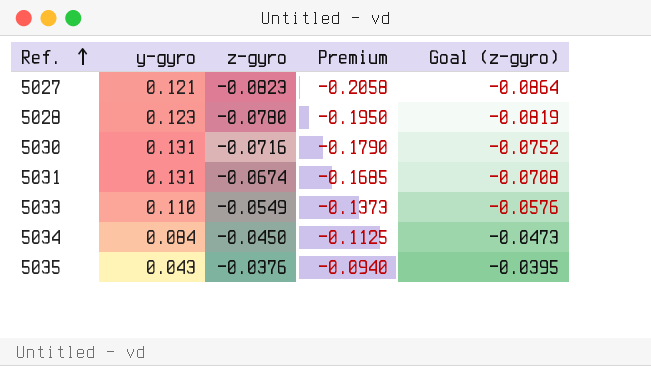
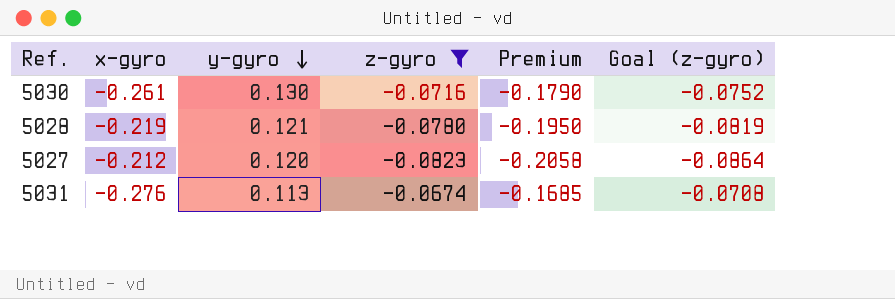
filter: none -> z-gyro <= -0.0674
row order: Ref. ascending -> y-gyro descending
column x-gyro | position: none -> 2
5030 | y-gyro: 0.131 -> 0.130
5028 | y-gyro: 0.123 -> 0.121
5027 | y-gyro: 0.121 -> 0.120
5031 | y-gyro: 0.131 -> 0.113

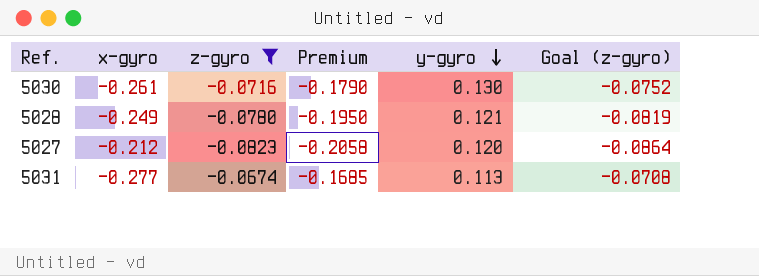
column y-gyro | position: 3 -> 5
5028 | x-gyro: -0.219 -> -0.249
5031 | x-gyro: -0.276 -> -0.277

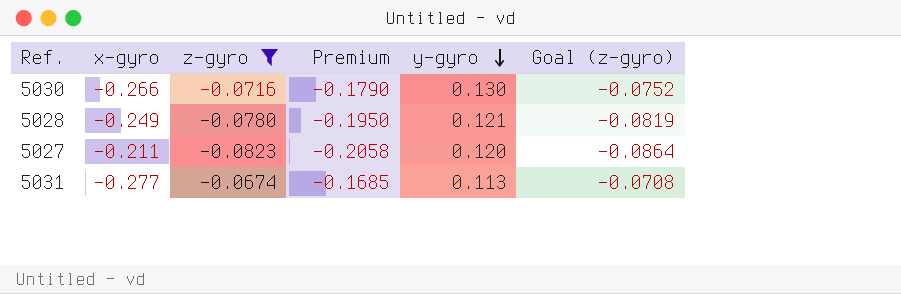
5030 | x-gyro: -0.261 -> -0.266
5027 | x-gyro: -0.212 -> -0.211

